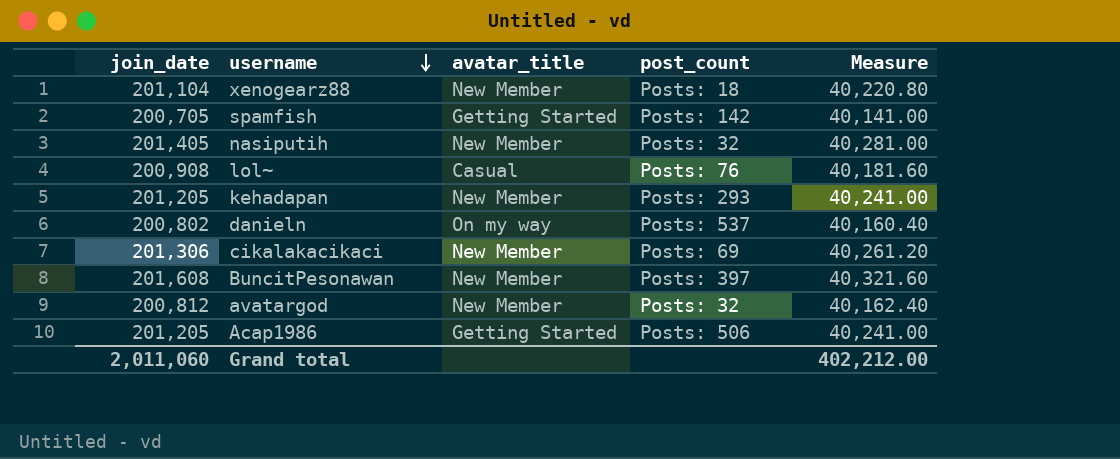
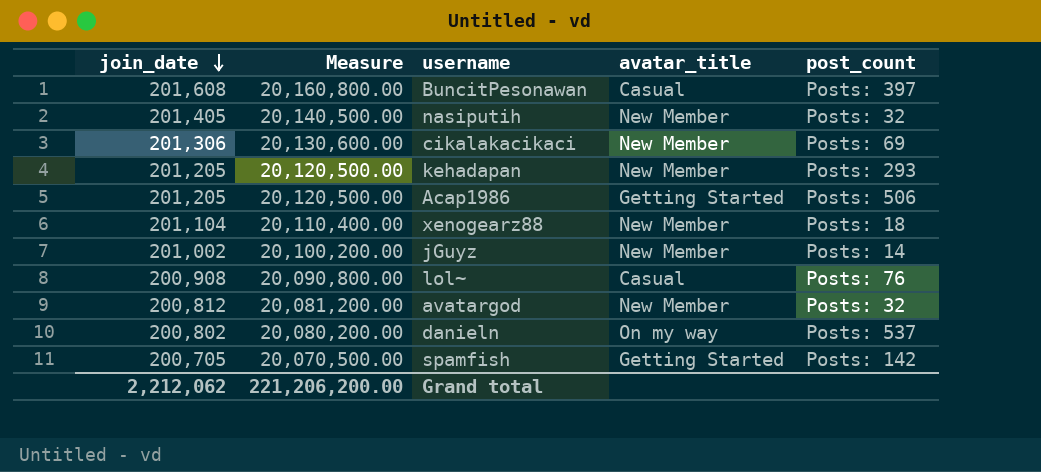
row order: username descending -> join_date descending
column Measure | formula: [join_date] * 0.2 -> [join_date] * 100
column Measure | position: 5 -> 2
BuncitPesonawan | avatar_title: New Member -> Casual
row jGuyz: none -> 201,002 | 20,100,200.00 | New Member | Posts: 14
Grand total | join_date: 2,011,060 -> 2,212,062
Grand total | Measure: 402,212.00 -> 221,206,200.00

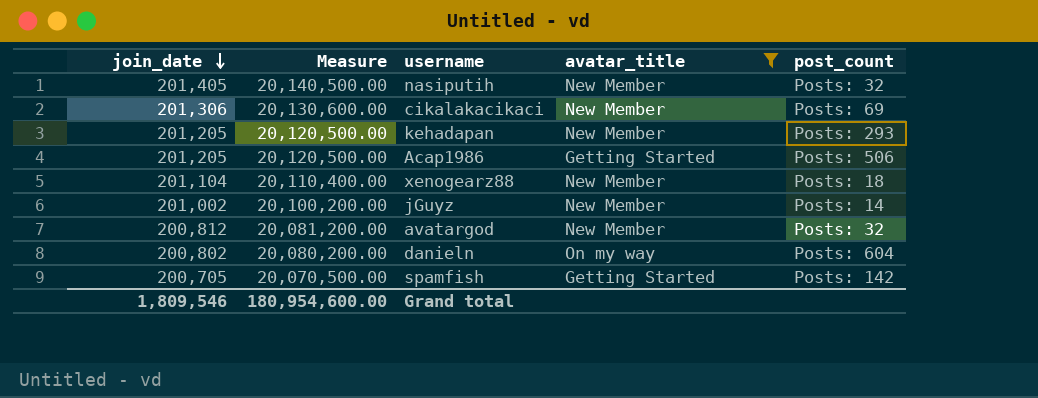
filter: none -> avatar_title != Casual
danieln | post_count: Posts: 537 -> Posts: 604
Grand total | join_date: 2,212,062 -> 1,809,546
Grand total | Measure: 221,206,200.00 -> 180,954,600.00

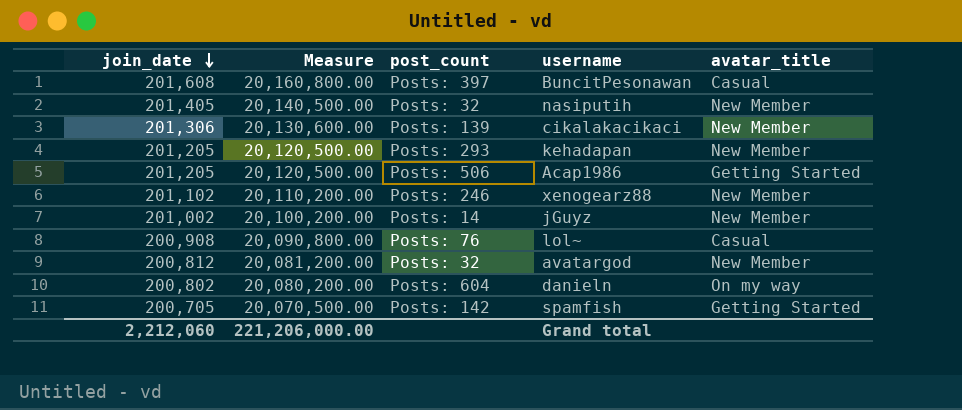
filter: avatar_title != Casual -> none
column post_count | position: 5 -> 3
cikalakacikaci | post_count: Posts: 69 -> Posts: 139
xenogearz88 | join_date: 201,104 -> 201,102
xenogearz88 | Measure: 20,110,400.00 -> 20,110,200.00
xenogearz88 | post_count: Posts: 18 -> Posts: 246
Grand total | join_date: 1,809,546 -> 2,212,060
Grand total | Measure: 180,954,600.00 -> 221,206,000.00

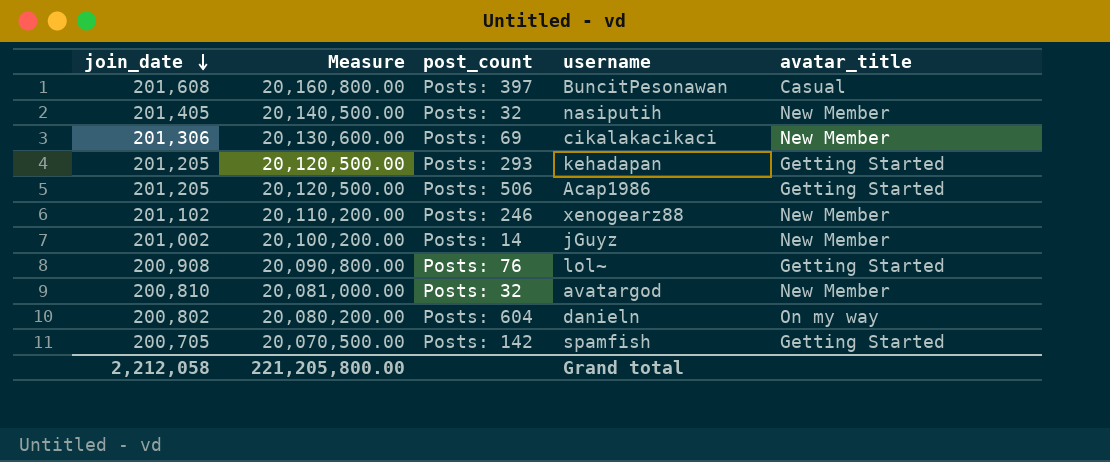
cikalakacikaci | post_count: Posts: 139 -> Posts: 69
kehadapan | avatar_title: New Member -> Getting Started
lol~ | avatar_title: Casual -> Getting Started
avatargod | join_date: 200,812 -> 200,810
avatargod | Measure: 20,081,200.00 -> 20,081,000.00
Grand total | join_date: 2,212,060 -> 2,212,058
Grand total | Measure: 221,206,000.00 -> 221,205,800.00

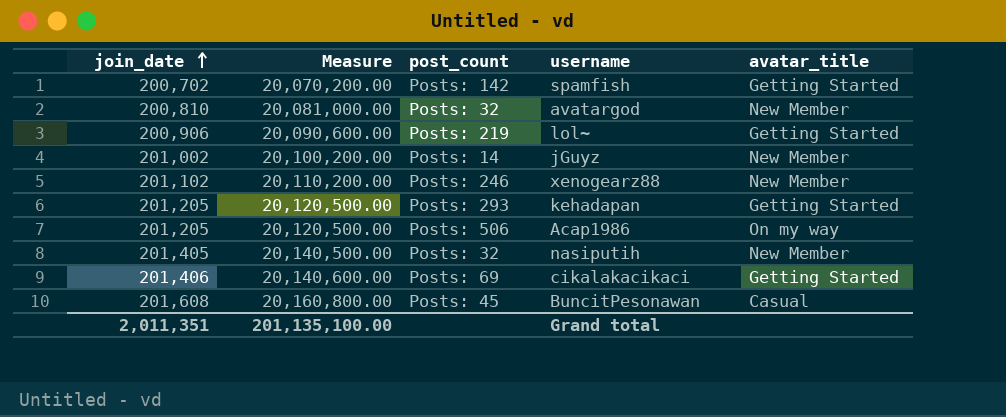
row order: join_date descending -> join_date ascending
row danieln: 200,802 | 20,080,200.00 | Posts: 604 | On my way -> none
spamfish | join_date: 200,705 -> 200,702
spamfish | Measure: 20,070,500.00 -> 20,070,200.00
lol~ | join_date: 200,908 -> 200,906
lol~ | Measure: 20,090,800.00 -> 20,090,600.00
lol~ | post_count: Posts: 76 -> Posts: 219
Acap1986 | avatar_title: Getting Started -> On my way
cikalakacikaci | join_date: 201,306 -> 201,406
cikalakacikaci | Measure: 20,130,600.00 -> 20,140,600.00
cikalakacikaci | avatar_title: New Member -> Getting Started
BuncitPesonawan | post_count: Posts: 397 -> Posts: 45
Grand total | join_date: 2,212,058 -> 2,011,351
Grand total | Measure: 221,205,800.00 -> 201,135,100.00

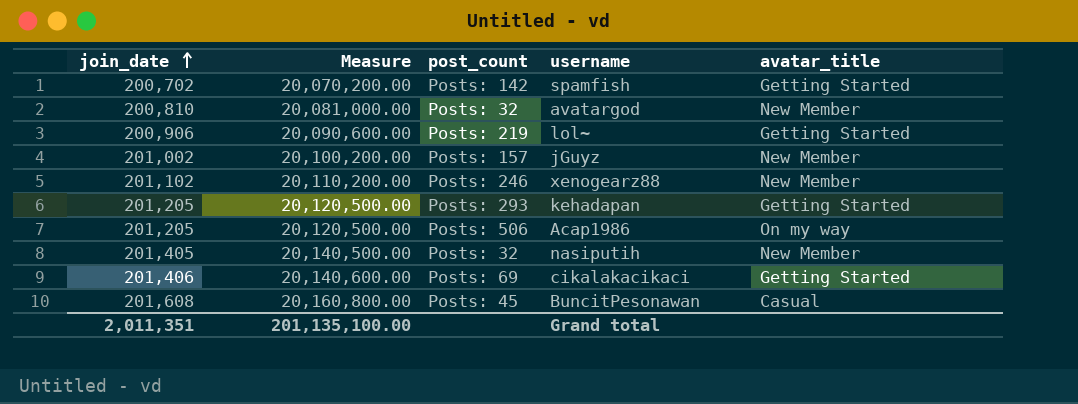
jGuyz | post_count: Posts: 14 -> Posts: 157

